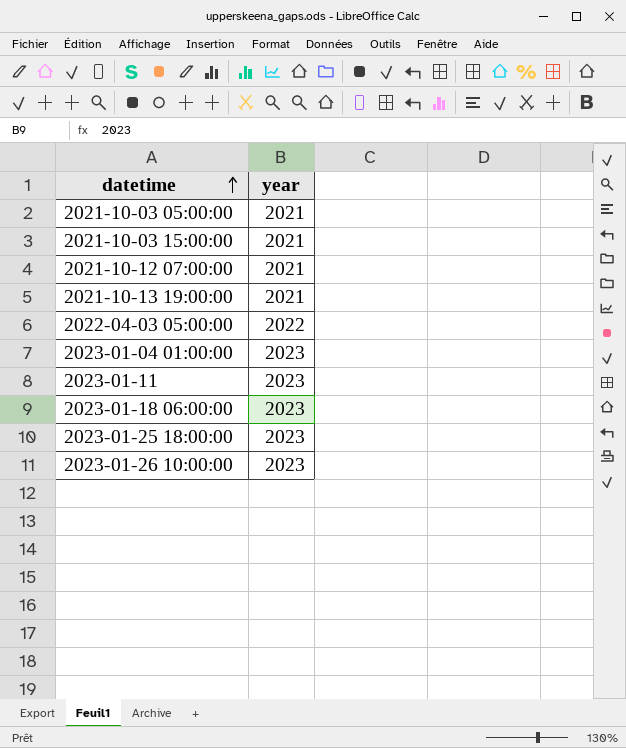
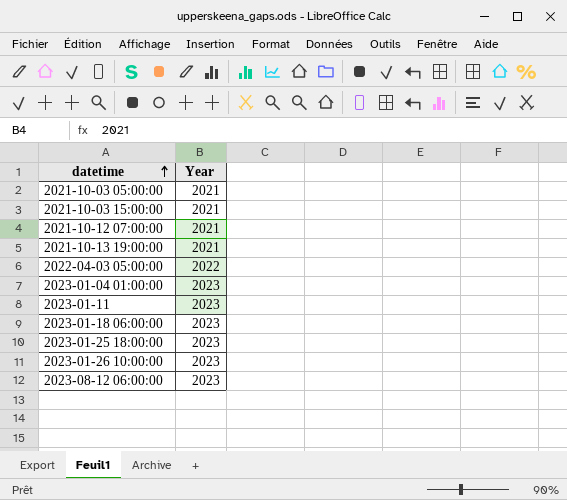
column name: year -> Year
row 2023-08-12 06:00:00: none -> 2023

